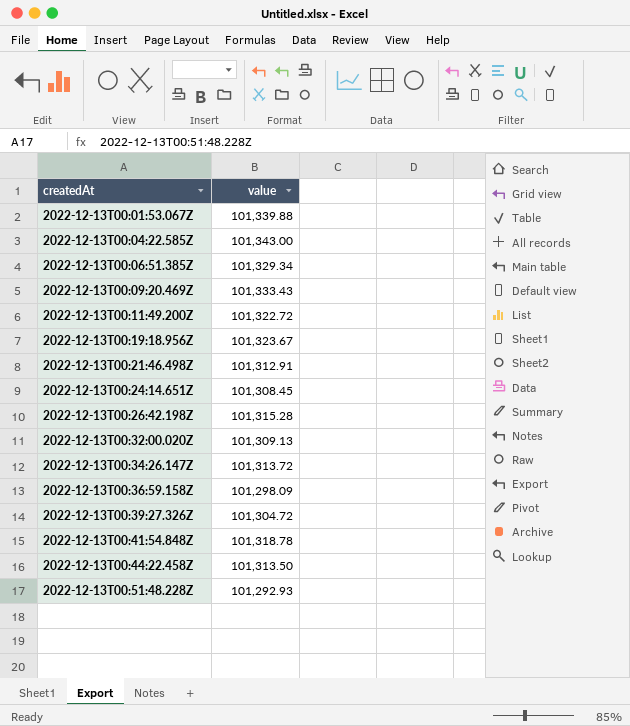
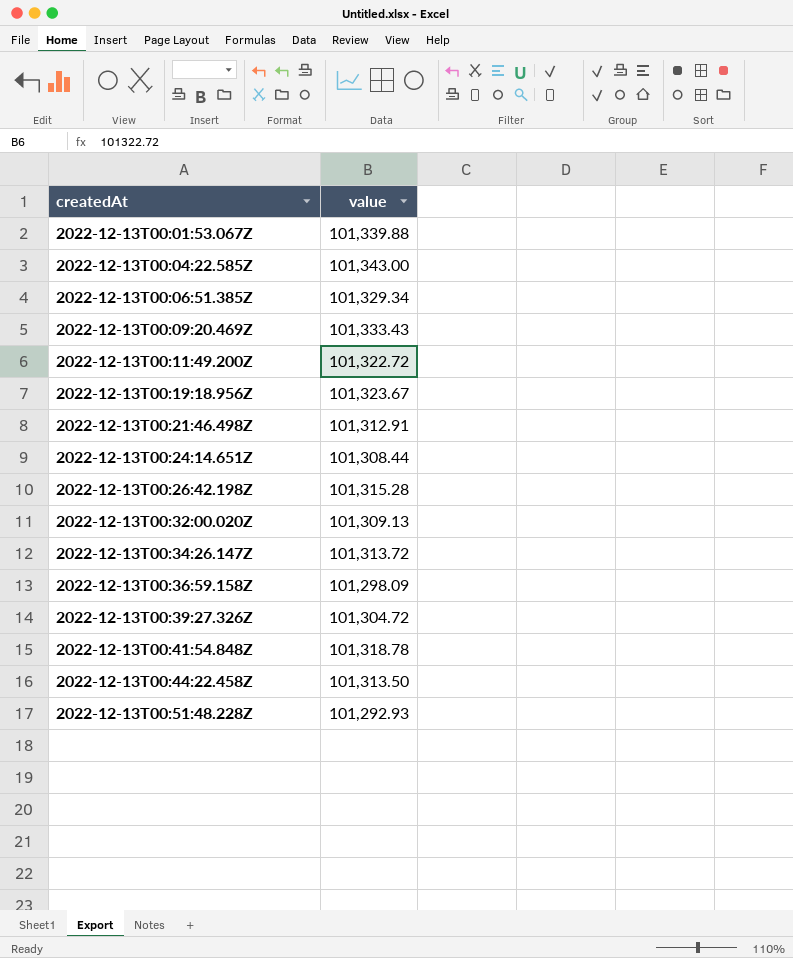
2022-12-13T00:24:14.651Z | value: 101,308.45 -> 101,308.44

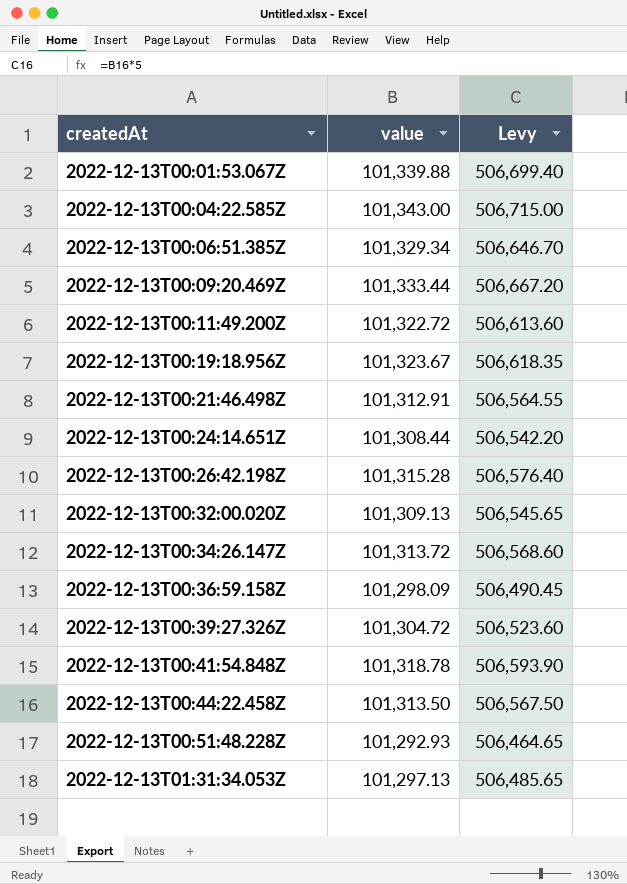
column Levy | formula: none -> [value] * 5
2022-12-13T00:09:20.469Z | value: 101,333.43 -> 101,333.44
row 2022-12-13T01:31:34.053Z: none -> 101,297.13 | 506,485.65

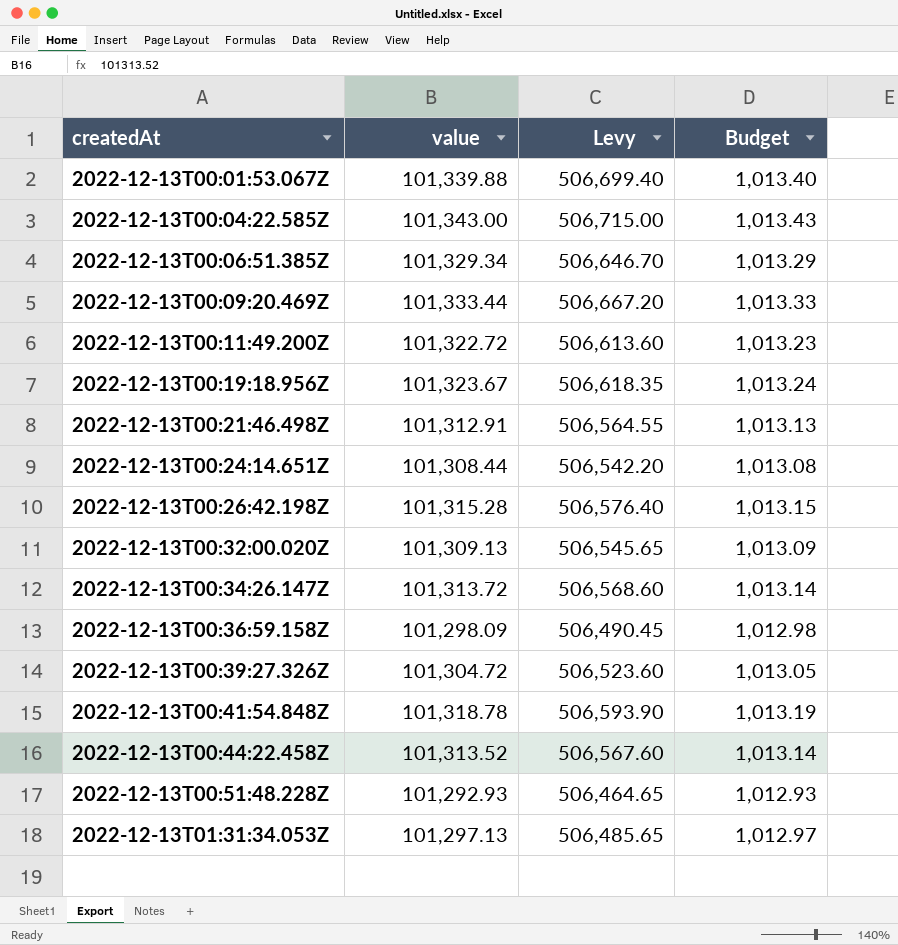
column Budget | formula: none -> [value] * 0.01
2022-12-13T00:44:22.458Z | value: 101,313.50 -> 101,313.52
2022-12-13T00:44:22.458Z | Levy: 506,567.50 -> 506,567.60

